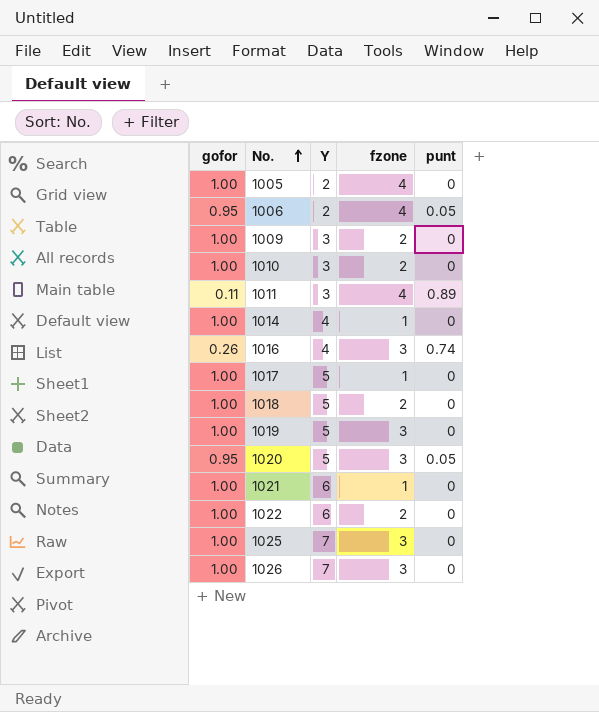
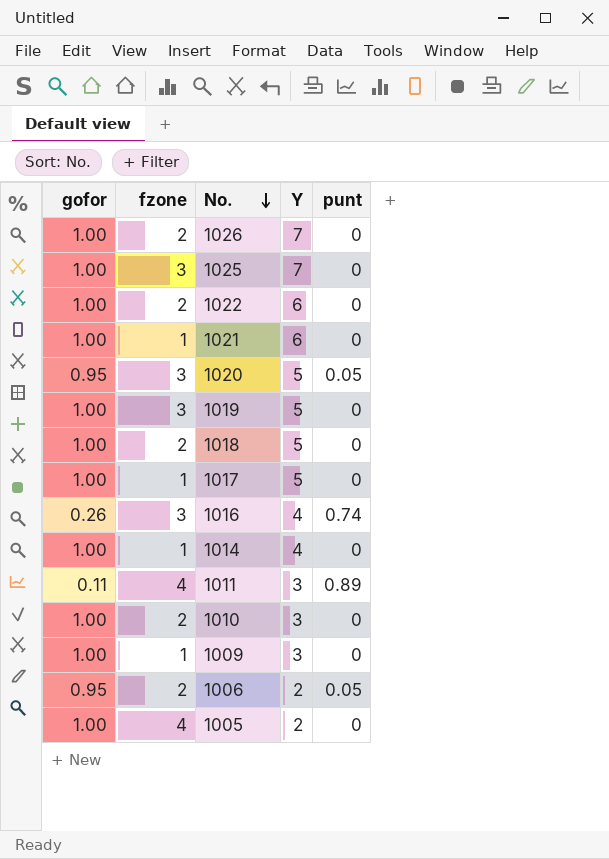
row order: No. ascending -> No. descending
column fzone | position: 4 -> 2
1026 | fzone: 3 -> 2
1009 | fzone: 2 -> 1
1006 | fzone: 4 -> 2

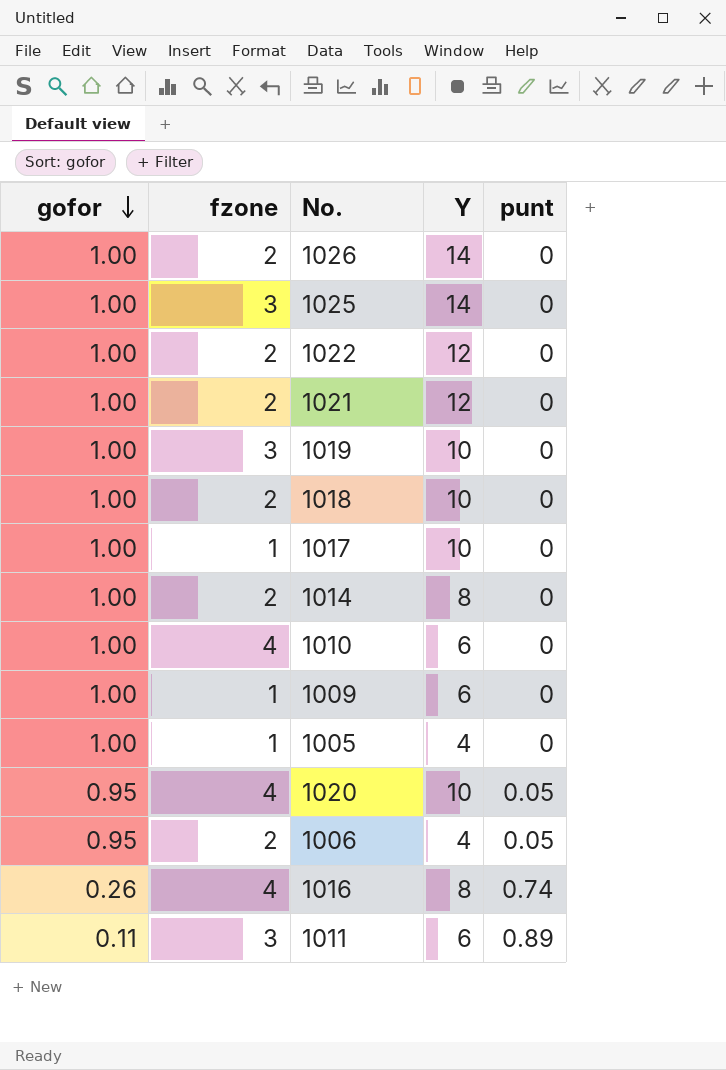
row order: No. descending -> gofor descending
1026 | Y: 7 -> 14
1025 | Y: 7 -> 14
1022 | Y: 6 -> 12
1021 | fzone: 1 -> 2
1021 | Y: 6 -> 12
1019 | Y: 5 -> 10
1018 | Y: 5 -> 10
1017 | Y: 5 -> 10
1014 | fzone: 1 -> 2
1014 | Y: 4 -> 8
1010 | fzone: 2 -> 4
1010 | Y: 3 -> 6
1009 | Y: 3 -> 6
1005 | fzone: 4 -> 1
1005 | Y: 2 -> 4
1020 | fzone: 3 -> 4
1020 | Y: 5 -> 10
1006 | Y: 2 -> 4
1016 | fzone: 3 -> 4
1016 | Y: 4 -> 8
1011 | fzone: 4 -> 3
1011 | Y: 3 -> 6

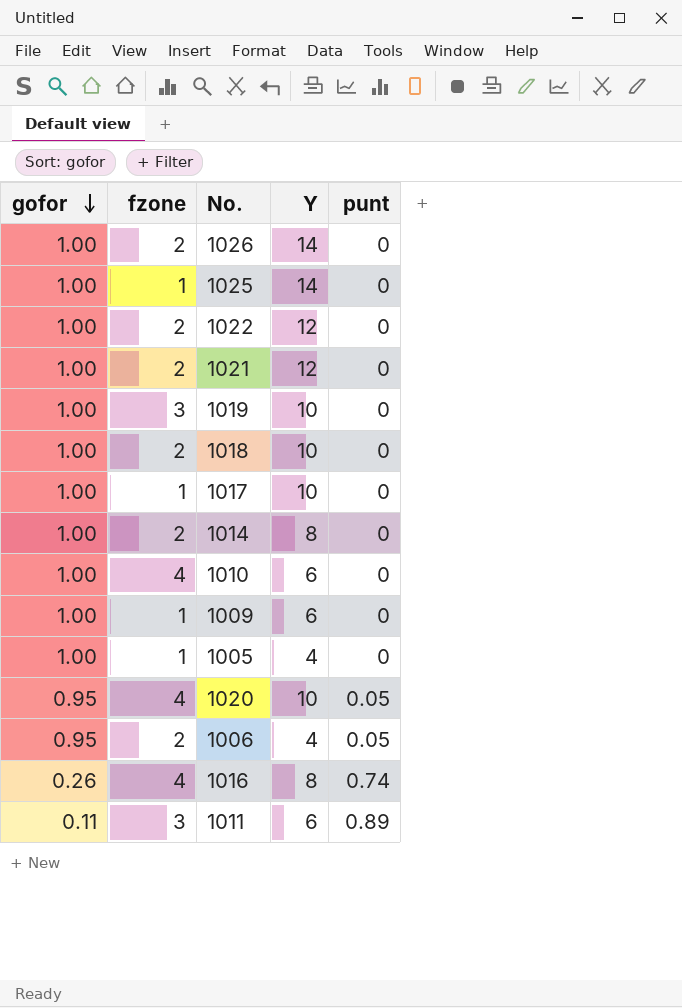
1025 | fzone: 3 -> 1

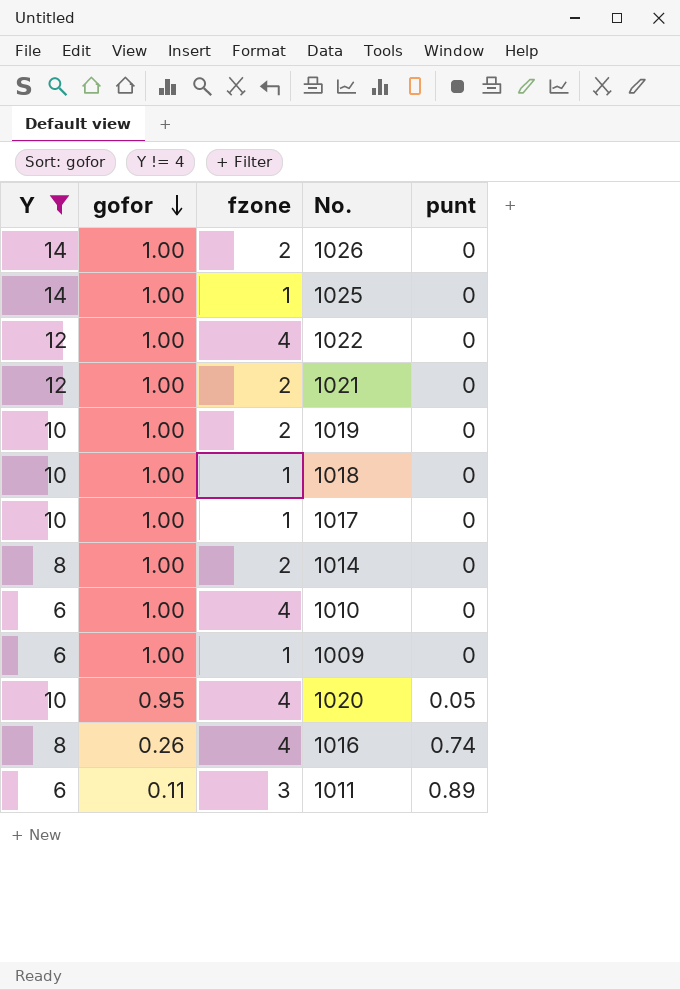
filter: none -> Y != 4
column Y | position: 4 -> 1
1022 | fzone: 2 -> 4
1019 | fzone: 3 -> 2
1018 | fzone: 2 -> 1

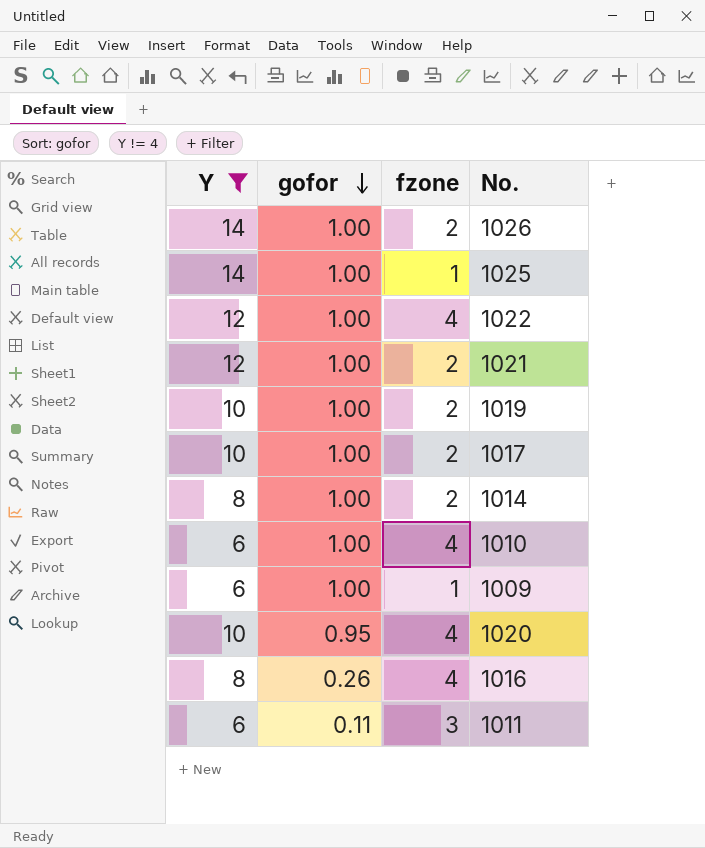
column punt | position: 5 -> none
row 1018: 10 | 1.00 | 1 | 0 -> none
1017 | fzone: 1 -> 2

